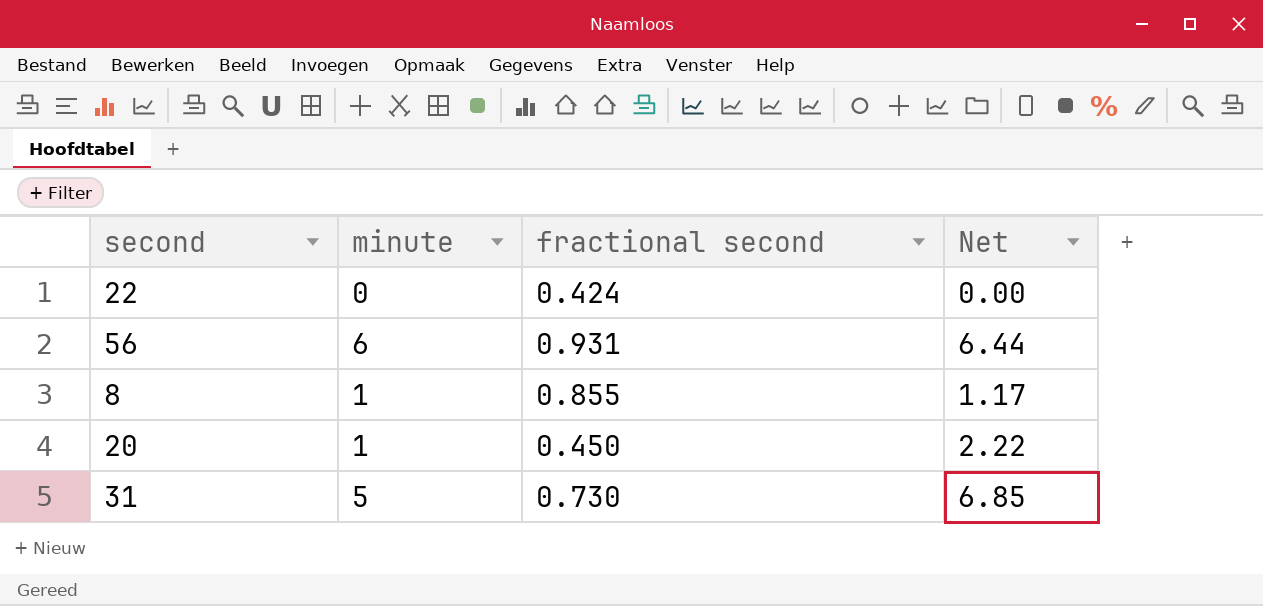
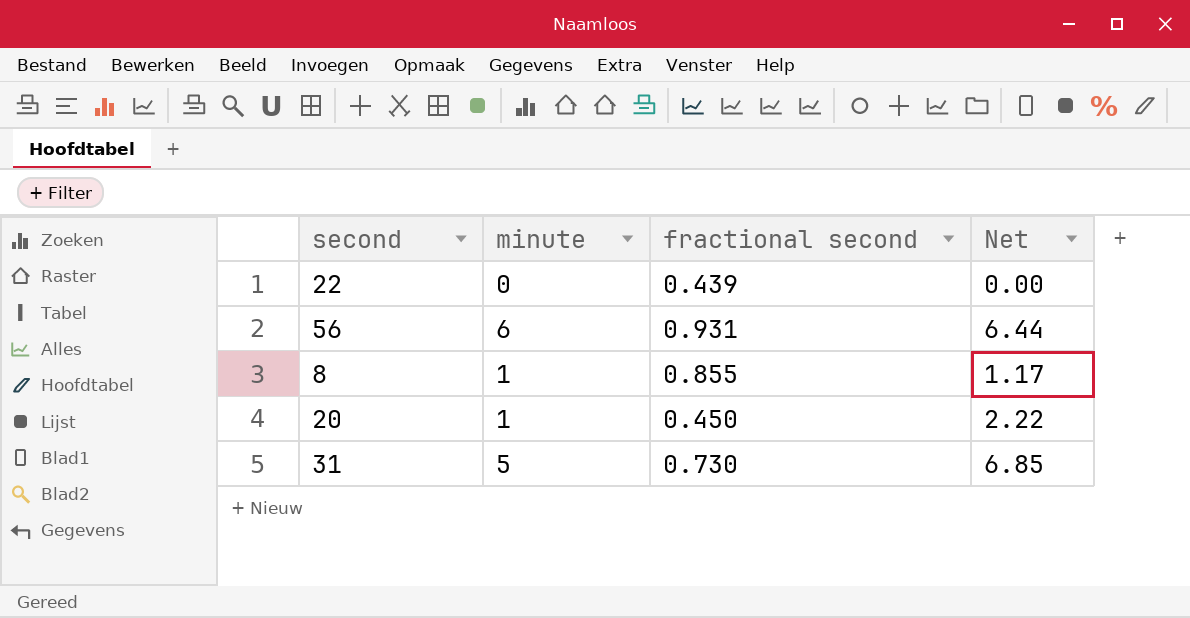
22 | fractional second: 0.424 -> 0.439

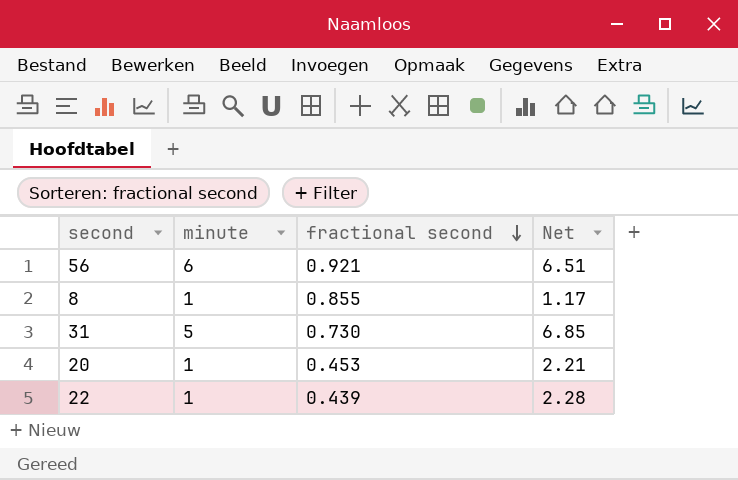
row order: none -> fractional second descending
56 | fractional second: 0.931 -> 0.921
56 | Net: 6.44 -> 6.51
20 | fractional second: 0.450 -> 0.453
20 | Net: 2.22 -> 2.21
22 | minute: 0 -> 1
22 | Net: 0.00 -> 2.28

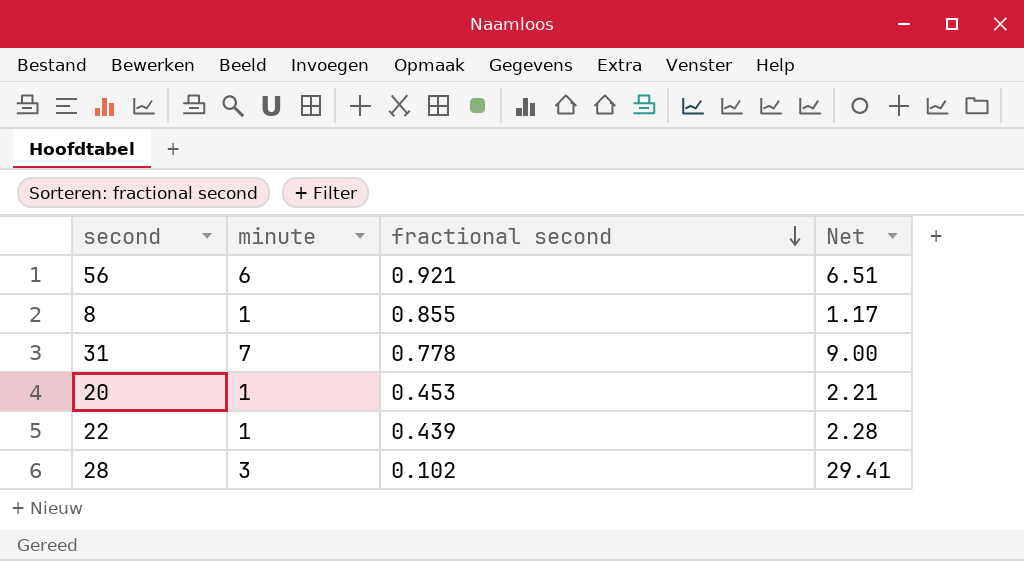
31 | minute: 5 -> 7
31 | fractional second: 0.730 -> 0.778
31 | Net: 6.85 -> 9.00
row 28: none -> 3 | 0.102 | 29.41

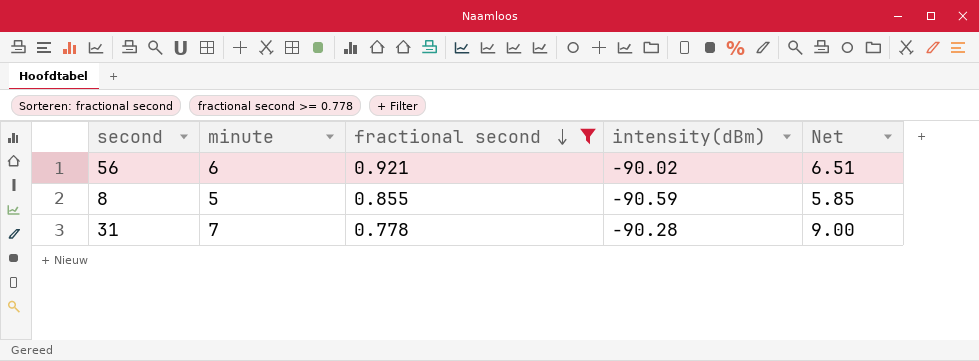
filter: none -> fractional second >= 0.778
column intensity(dBm) | position: none -> 4
8 | minute: 1 -> 5
8 | Net: 1.17 -> 5.85

